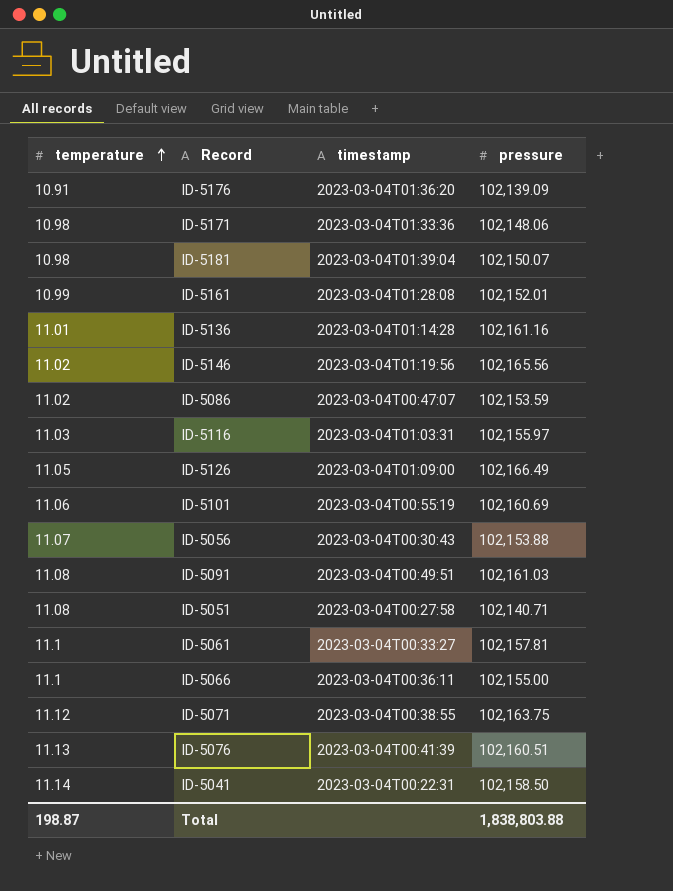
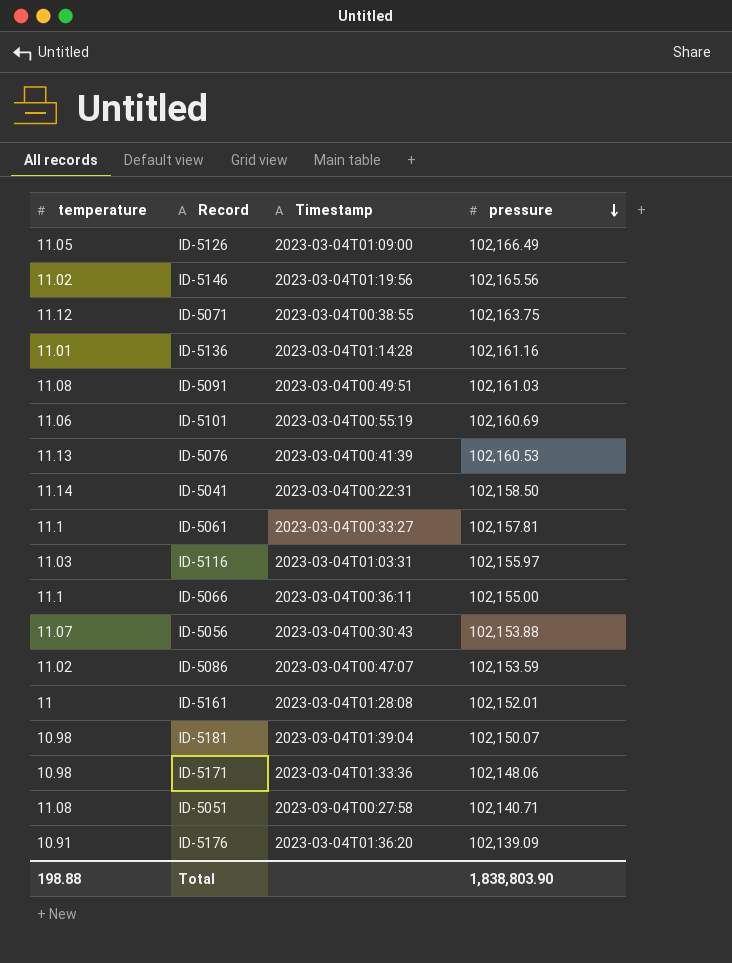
row order: temperature ascending -> pressure descending
column name: timestamp -> Timestamp
ID-5076 | pressure: 102,160.51 -> 102,160.53
ID-5161 | temperature: 10.99 -> 11
Total | temperature: 198.87 -> 198.88
Total | pressure: 1,838,803.88 -> 1,838,803.90

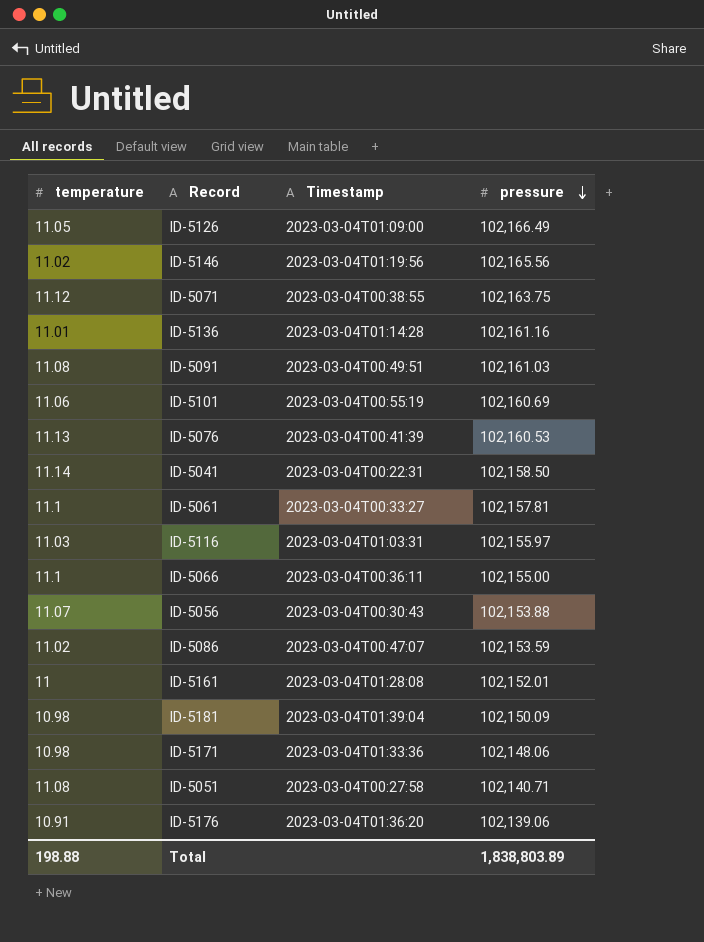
ID-5181 | pressure: 102,150.07 -> 102,150.09
ID-5176 | pressure: 102,139.09 -> 102,139.06
Total | pressure: 1,838,803.90 -> 1,838,803.89

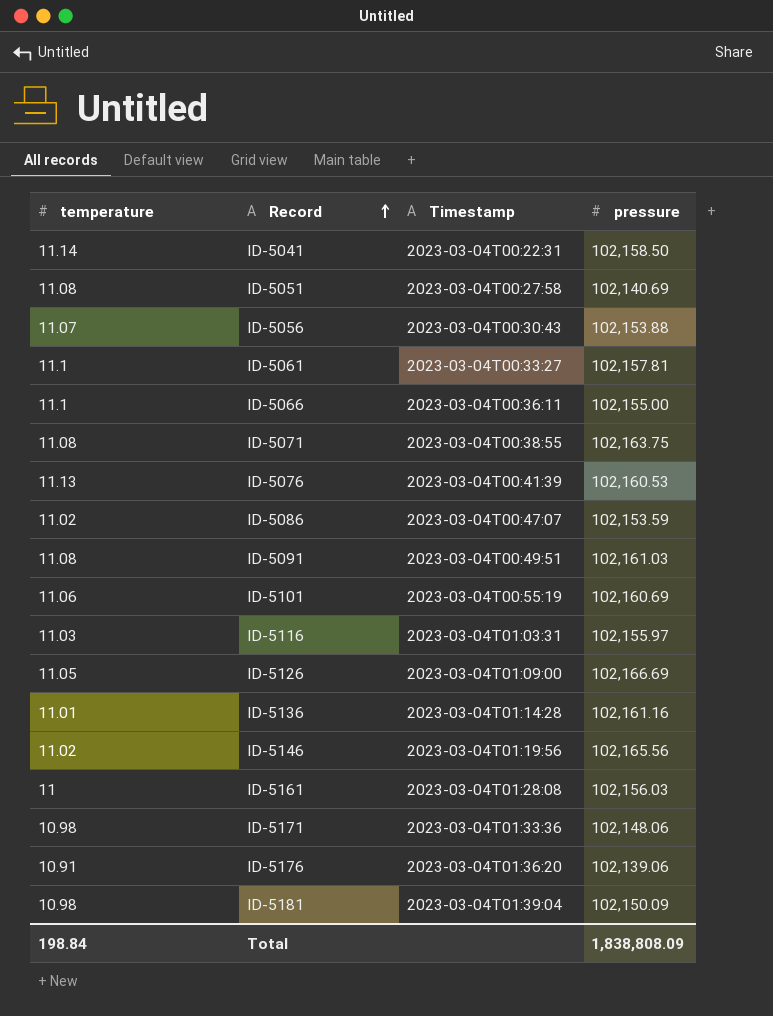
row order: pressure descending -> Record ascending
ID-5051 | pressure: 102,140.71 -> 102,140.69
ID-5071 | temperature: 11.12 -> 11.08
ID-5126 | pressure: 102,166.49 -> 102,166.69
ID-5161 | pressure: 102,152.01 -> 102,156.03
Total | temperature: 198.88 -> 198.84
Total | pressure: 1,838,803.89 -> 1,838,808.09

